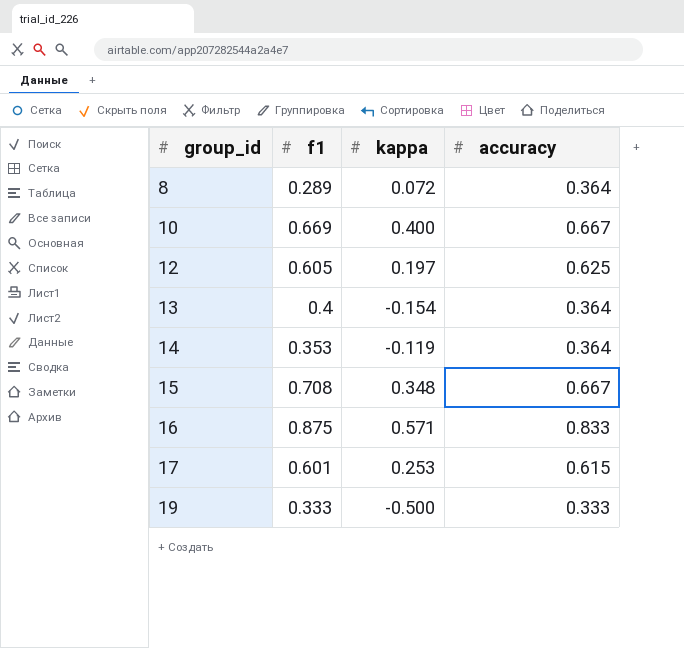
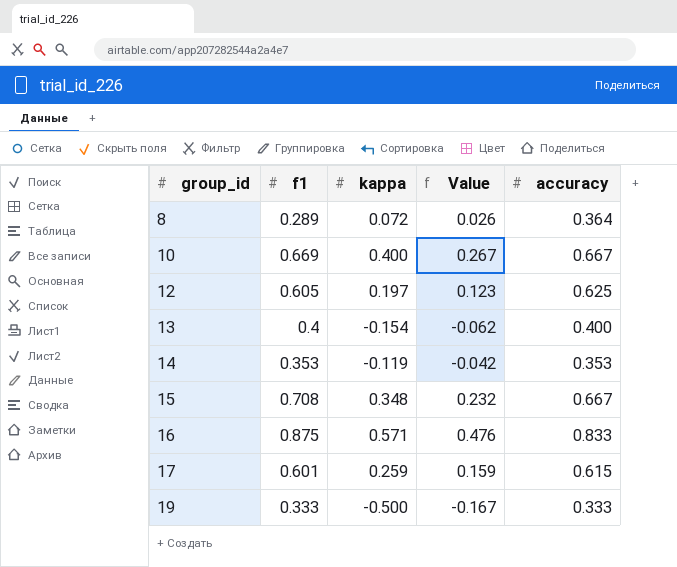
column Value | formula: none -> [kappa] * [accuracy]
13 | accuracy: 0.364 -> 0.400
14 | accuracy: 0.364 -> 0.353
17 | kappa: 0.253 -> 0.259

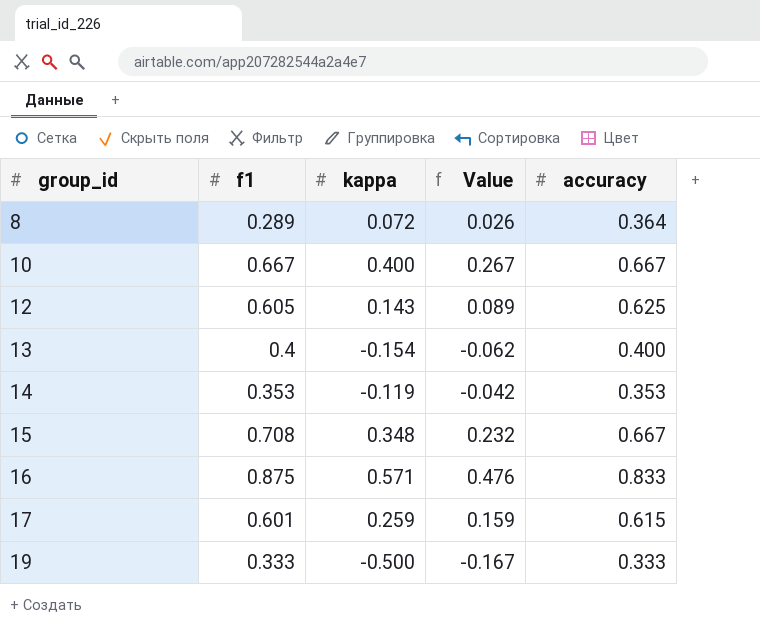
10 | f1: 0.669 -> 0.667
12 | kappa: 0.197 -> 0.143
12 | Value: 0.123 -> 0.089

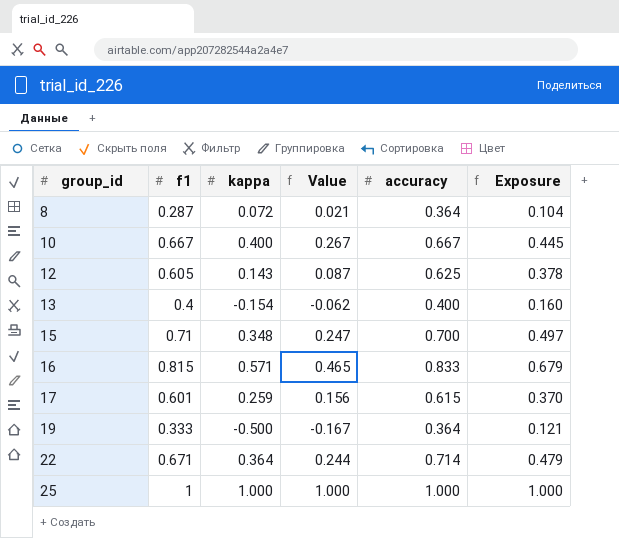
column Value | formula: [kappa] * [accuracy] -> [f1] * [kappa]
column Exposure | formula: none -> [f1] * [accuracy]
row 14: 0.353 | -0.119 | -0.042 | 0.353 -> none
8 | f1: 0.289 -> 0.287
15 | f1: 0.708 -> 0.71
15 | accuracy: 0.667 -> 0.700
16 | f1: 0.875 -> 0.815
19 | accuracy: 0.333 -> 0.364
row 22: none -> 0.671 | 0.364 | 0.244 | 0.714 | 0.479
row 25: none -> 1 | 1.000 | 1.000 | 1.000 | 1.000

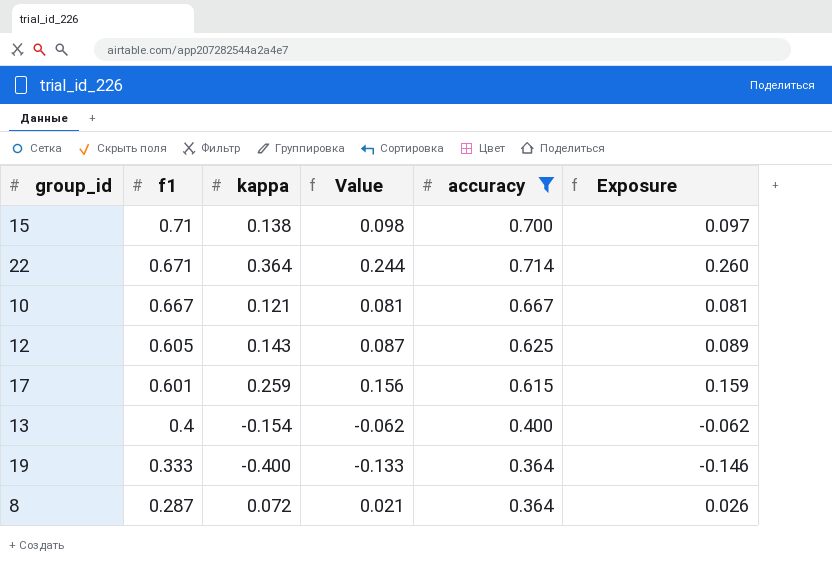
filter: none -> accuracy <= 0.714
row order: group_id ascending -> f1 descending
column Exposure | formula: [f1] * [accuracy] -> [kappa] * [accuracy]
15 | kappa: 0.348 -> 0.138
15 | Value: 0.247 -> 0.098
10 | kappa: 0.400 -> 0.121
10 | Value: 0.267 -> 0.081
19 | kappa: -0.500 -> -0.400
19 | Value: -0.167 -> -0.133

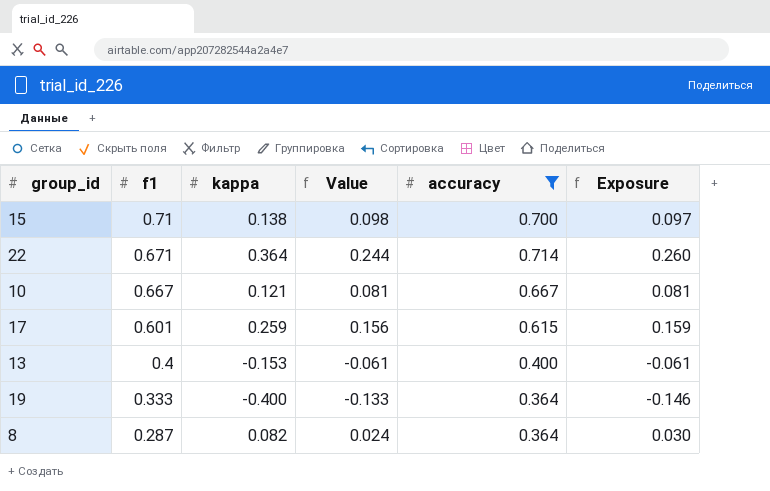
row 12: 0.605 | 0.143 | 0.087 | 0.625 | 0.089 -> none
13 | kappa: -0.154 -> -0.153
13 | Value: -0.062 -> -0.061
13 | Exposure: -0.062 -> -0.061
8 | kappa: 0.072 -> 0.082
8 | Value: 0.021 -> 0.024
8 | Exposure: 0.026 -> 0.030

